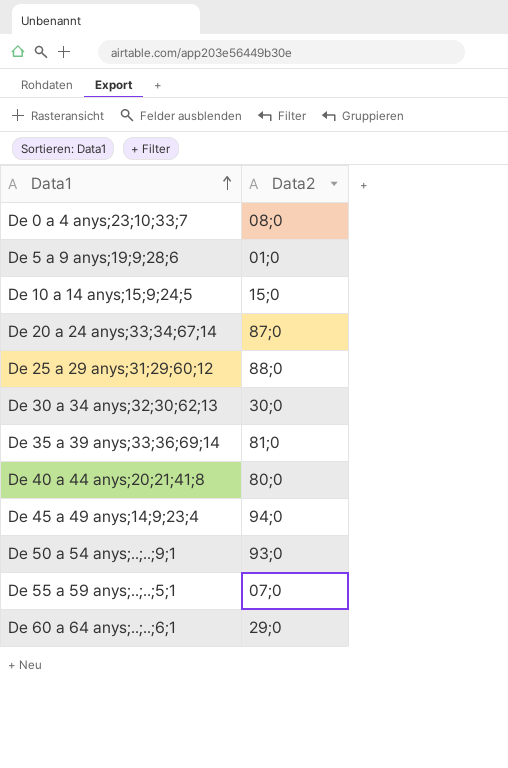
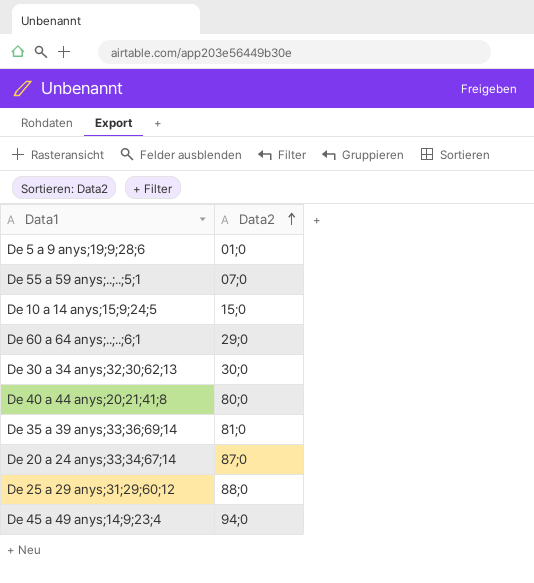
row order: Data1 ascending -> Data2 ascending
row De 0 a 4 anys;23;10;33;7: 08;0 -> none
row De 50 a 54 anys;..;..;9;1: 93;0 -> none

